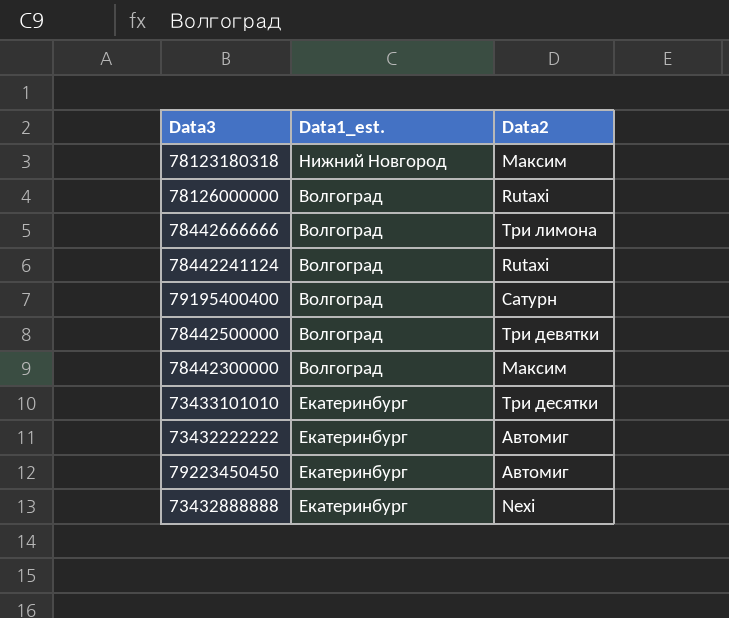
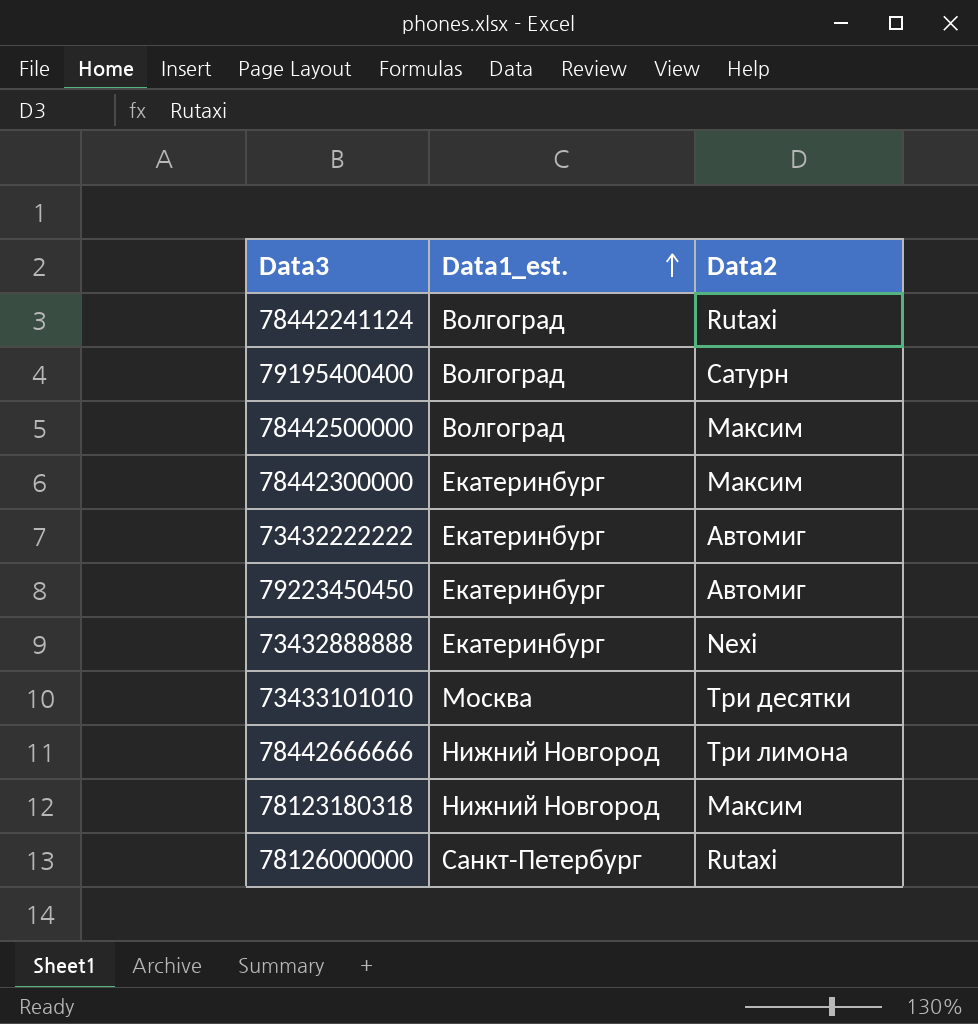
row order: none -> Data1_est. ascending
78442500000 | Data2: Три девятки -> Максим
78442300000 | Data1_est.: Волгоград -> Екатеринбург
73433101010 | Data1_est.: Екатеринбург -> Москва
78442666666 | Data1_est.: Волгоград -> Нижний Новгород
78126000000 | Data1_est.: Волгоград -> Санкт-Петербург

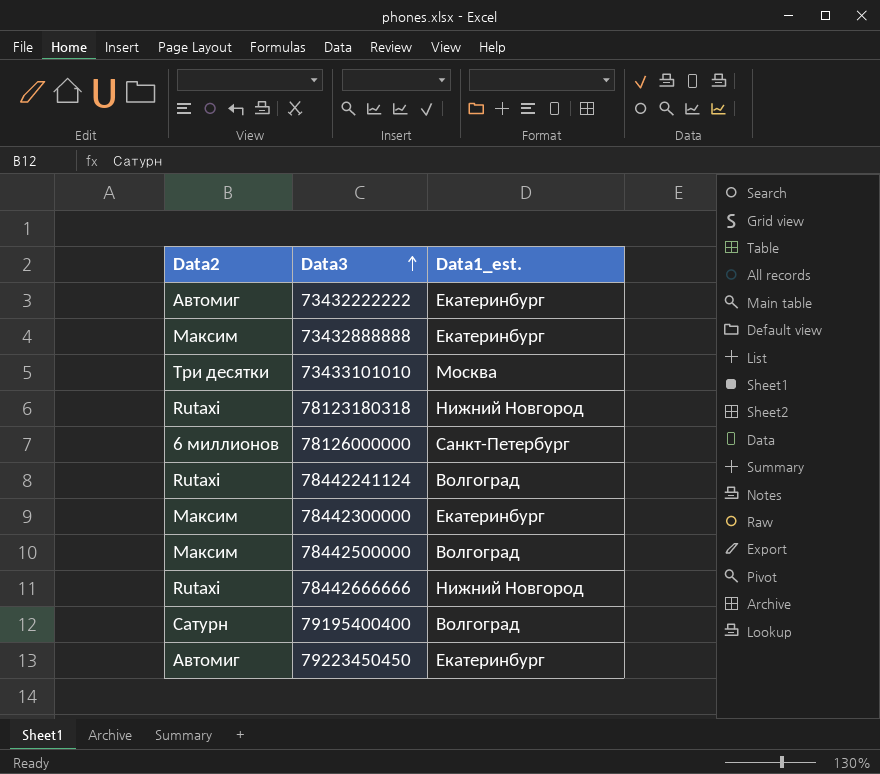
row order: Data1_est. ascending -> Data3 ascending
column Data2 | position: 3 -> 1
73432888888 | Data2: Nexi -> Максим
78123180318 | Data2: Максим -> Rutaxi
78126000000 | Data2: Rutaxi -> 6 миллионов
78442666666 | Data2: Три лимона -> Rutaxi

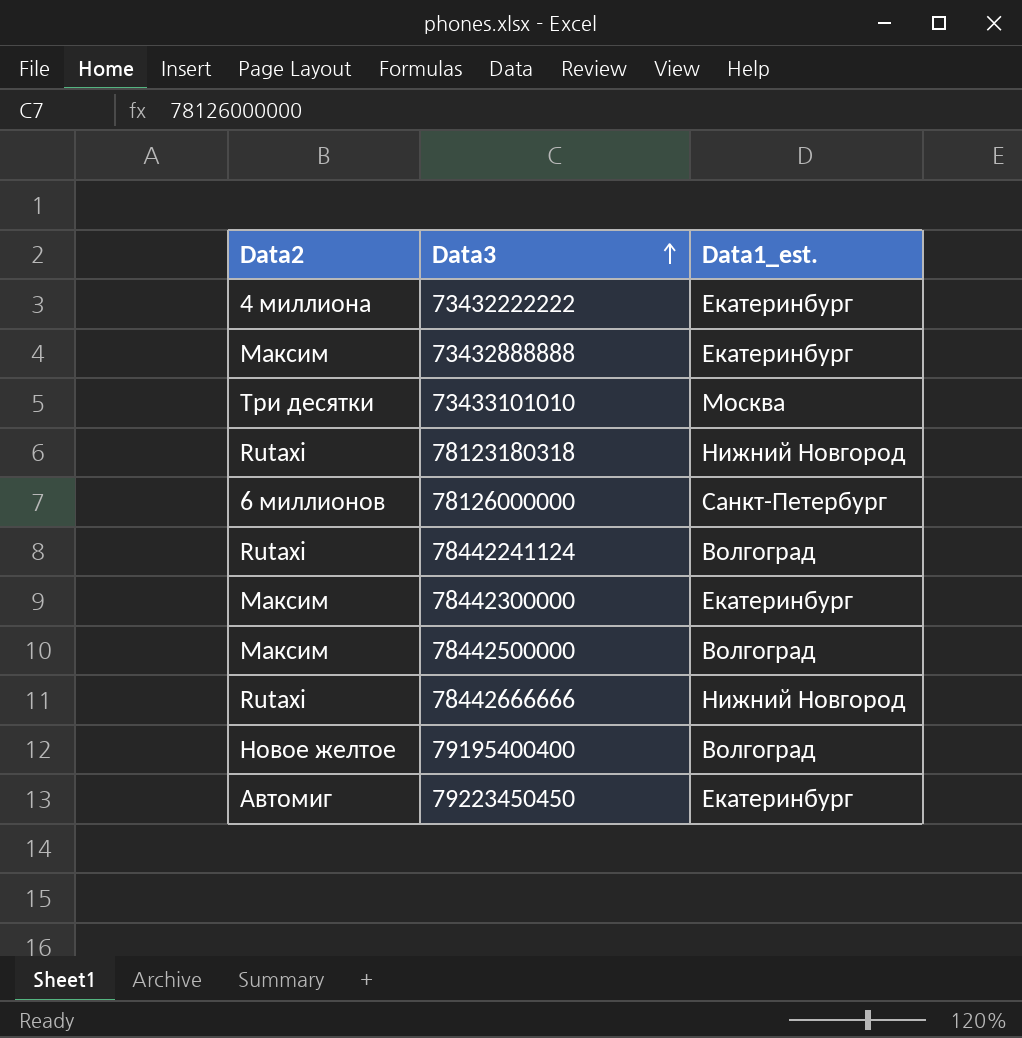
73432222222 | Data2: Автомиг -> 4 миллиона
79195400400 | Data2: Сатурн -> Новое желтое

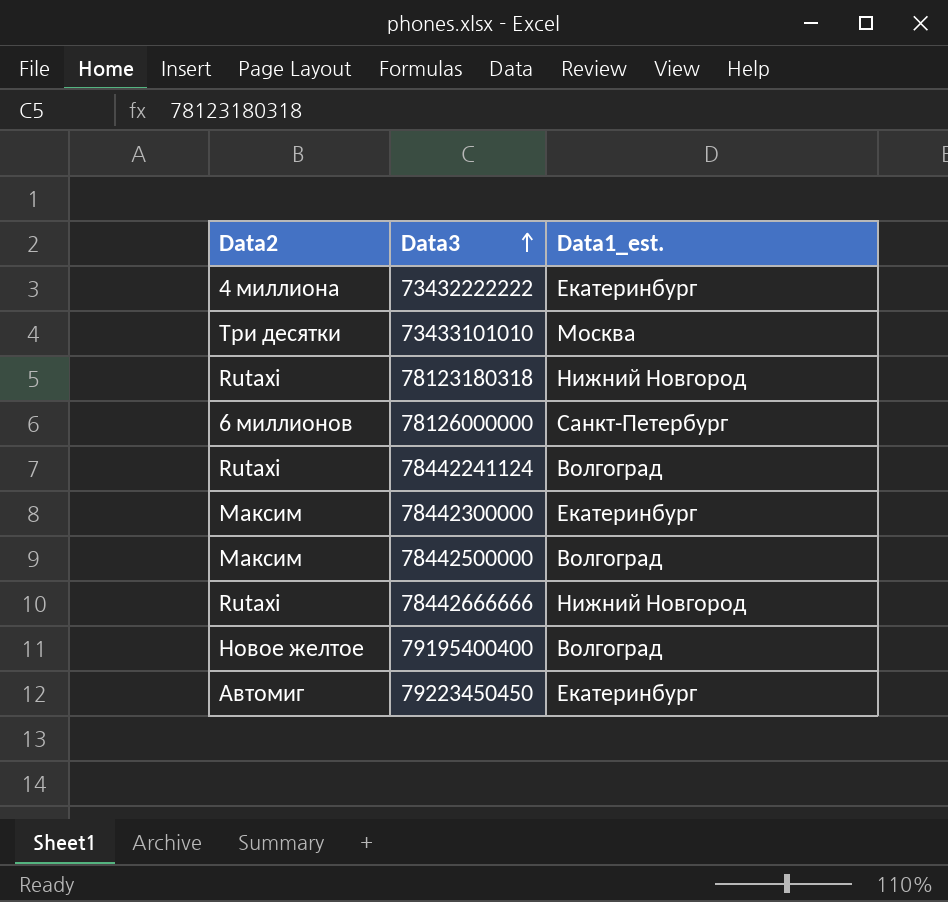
row 73432888888: Максим | Екатеринбург -> none

